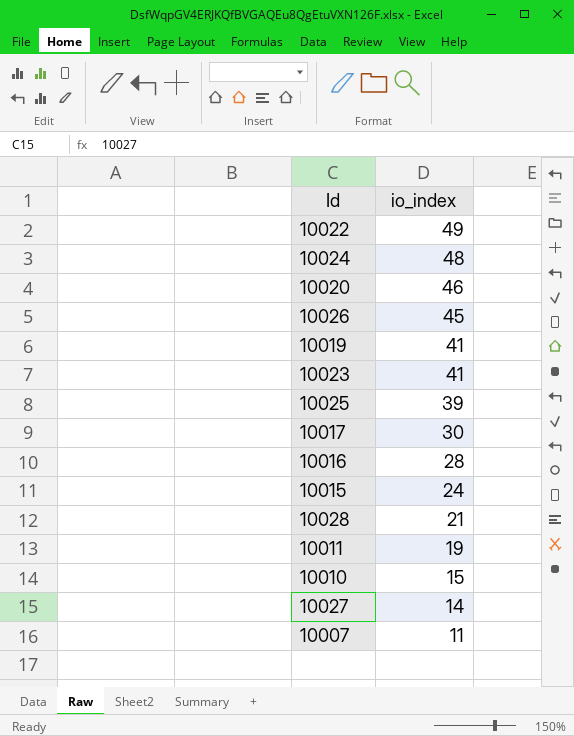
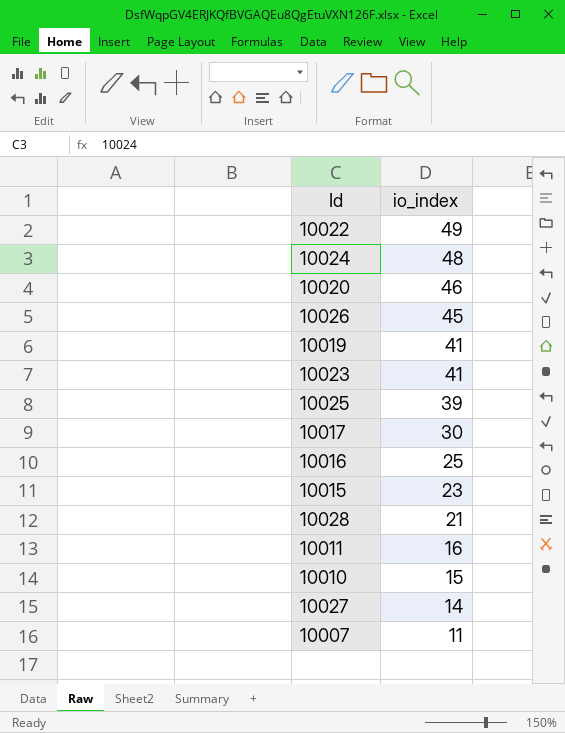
10016 | io_index: 28 -> 25
10015 | io_index: 24 -> 23
10011 | io_index: 19 -> 16

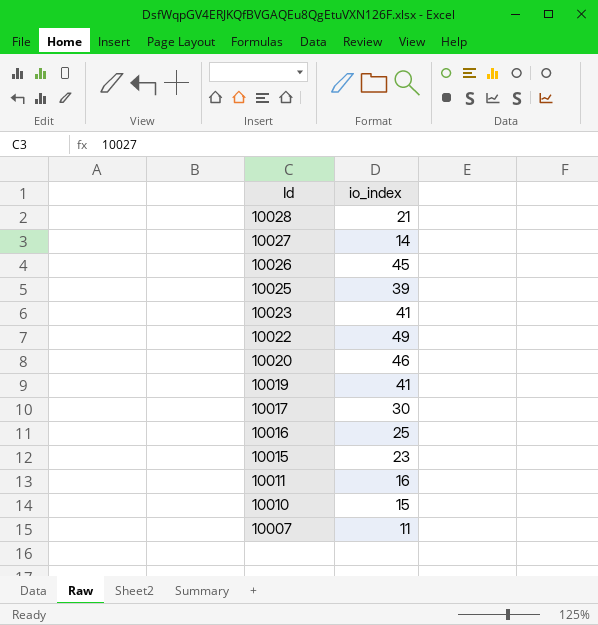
row order: io_index descending -> Id descending
row 10024: 48 -> none

